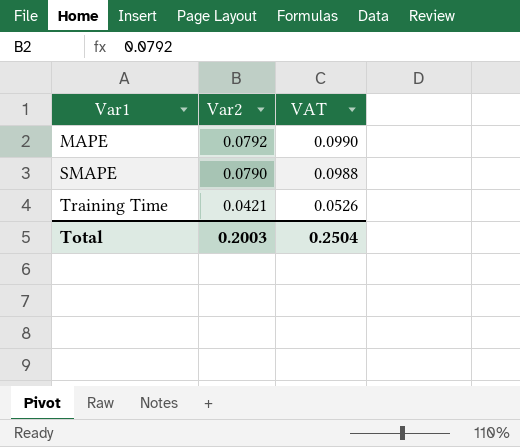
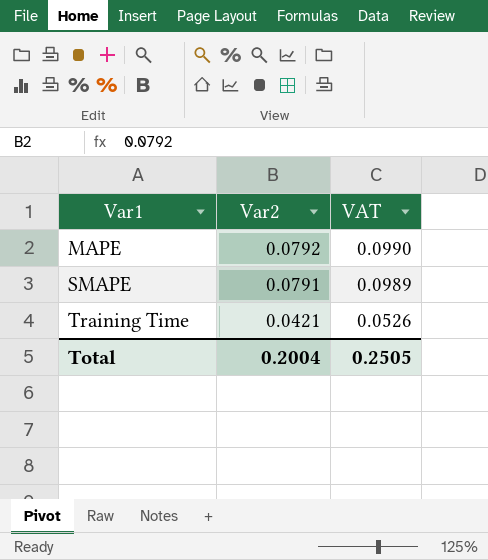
SMAPE | Var2: 0.0790 -> 0.0791
SMAPE | VAT: 0.0988 -> 0.0989
Total | Var2: 0.2003 -> 0.2004
Total | VAT: 0.2504 -> 0.2505

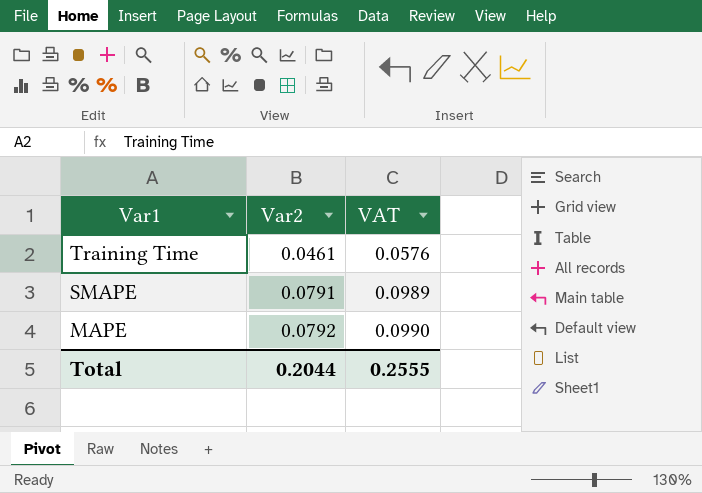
row order: Var1 ascending -> Var1 descending
Training Time | Var2: 0.0421 -> 0.0461
Training Time | VAT: 0.0526 -> 0.0576
Total | Var2: 0.2004 -> 0.2044
Total | VAT: 0.2505 -> 0.2555

